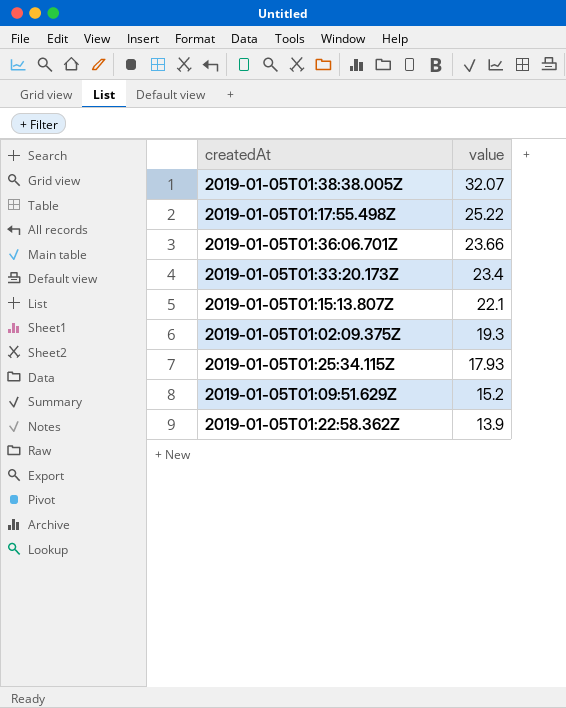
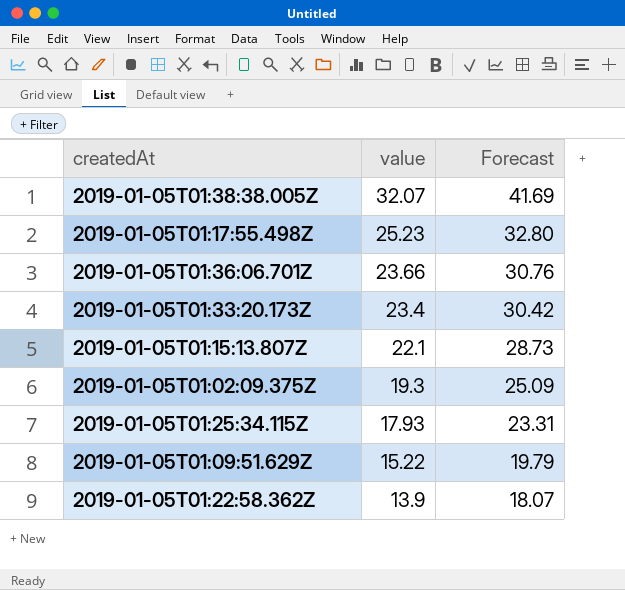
column Forecast | formula: none -> [value] * 1.3
2019-01-05T01:17:55.498Z | value: 25.22 -> 25.23
2019-01-05T01:09:51.629Z | value: 15.2 -> 15.22

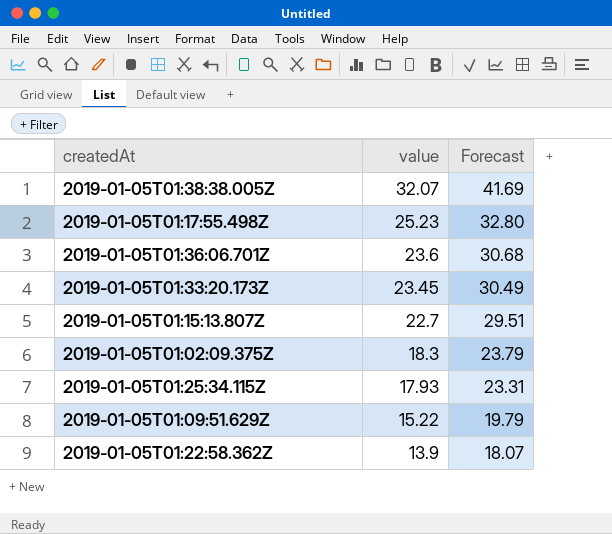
2019-01-05T01:36:06.701Z | value: 23.66 -> 23.6
2019-01-05T01:36:06.701Z | Forecast: 30.76 -> 30.68
2019-01-05T01:33:20.173Z | value: 23.4 -> 23.45
2019-01-05T01:33:20.173Z | Forecast: 30.42 -> 30.49
2019-01-05T01:15:13.807Z | value: 22.1 -> 22.7
2019-01-05T01:15:13.807Z | Forecast: 28.73 -> 29.51
2019-01-05T01:02:09.375Z | value: 19.3 -> 18.3
2019-01-05T01:02:09.375Z | Forecast: 25.09 -> 23.79

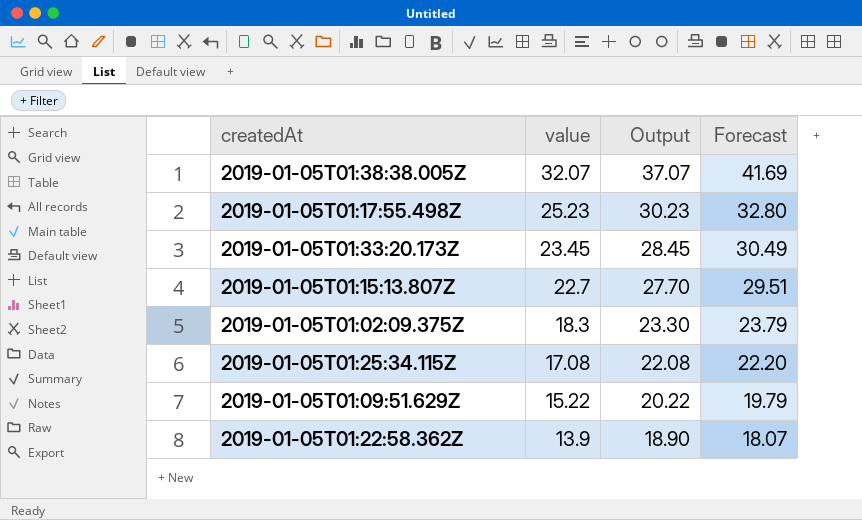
column Output | formula: none -> [value] + 5
row 2019-01-05T01:36:06.701Z: 23.6 | 30.68 -> none
2019-01-05T01:25:34.115Z | value: 17.93 -> 17.08
2019-01-05T01:25:34.115Z | Forecast: 23.31 -> 22.20

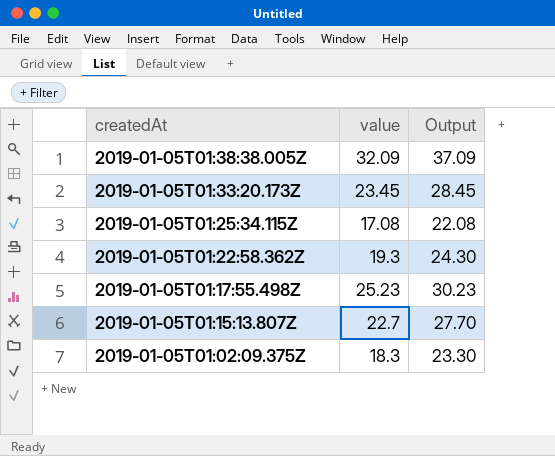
row order: value descending -> createdAt descending
column Forecast | formula: [value] * 1.3 -> none
row 2019-01-05T01:09:51.629Z: 15.22 | 20.22 | 19.79 -> none
2019-01-05T01:38:38.005Z | value: 32.07 -> 32.09
2019-01-05T01:38:38.005Z | Output: 37.07 -> 37.09
2019-01-05T01:22:58.362Z | value: 13.9 -> 19.3
2019-01-05T01:22:58.362Z | Output: 18.90 -> 24.30

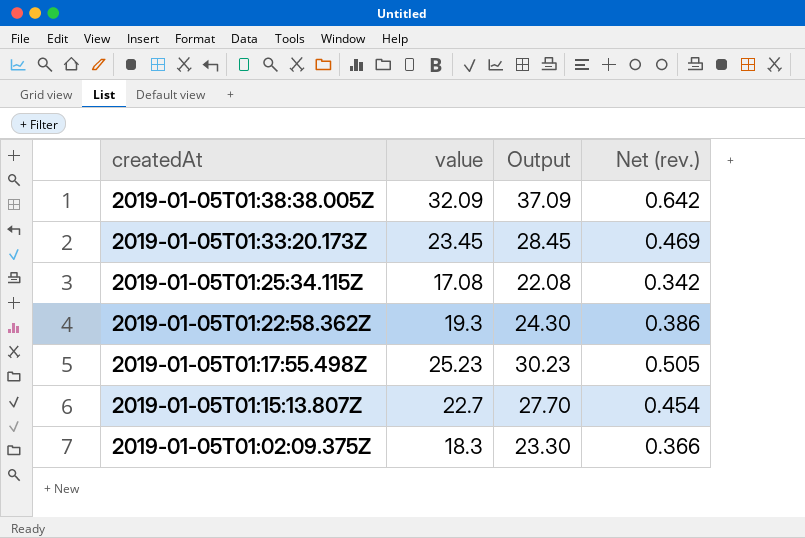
column Net (rev.) | formula: none -> [value] * 0.02

